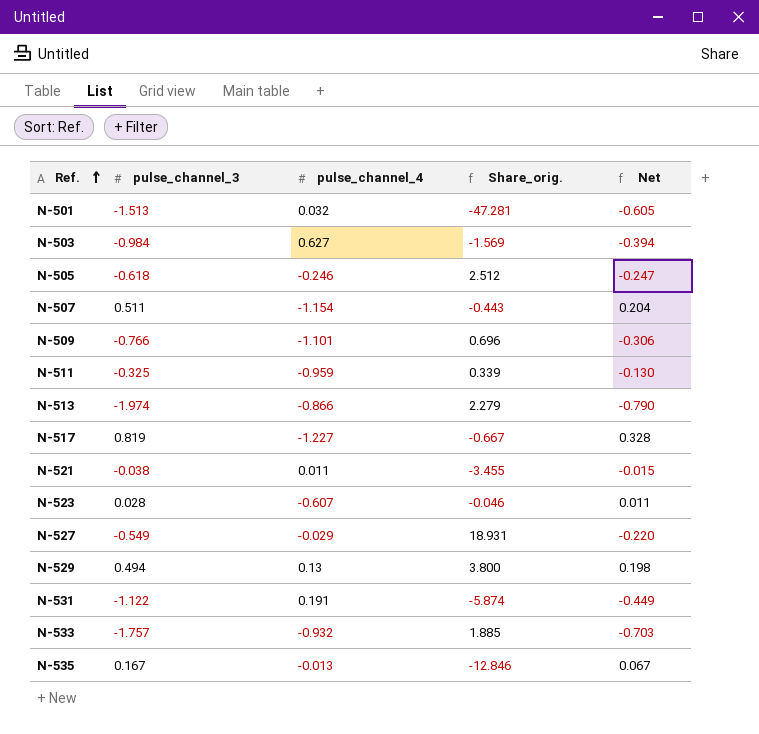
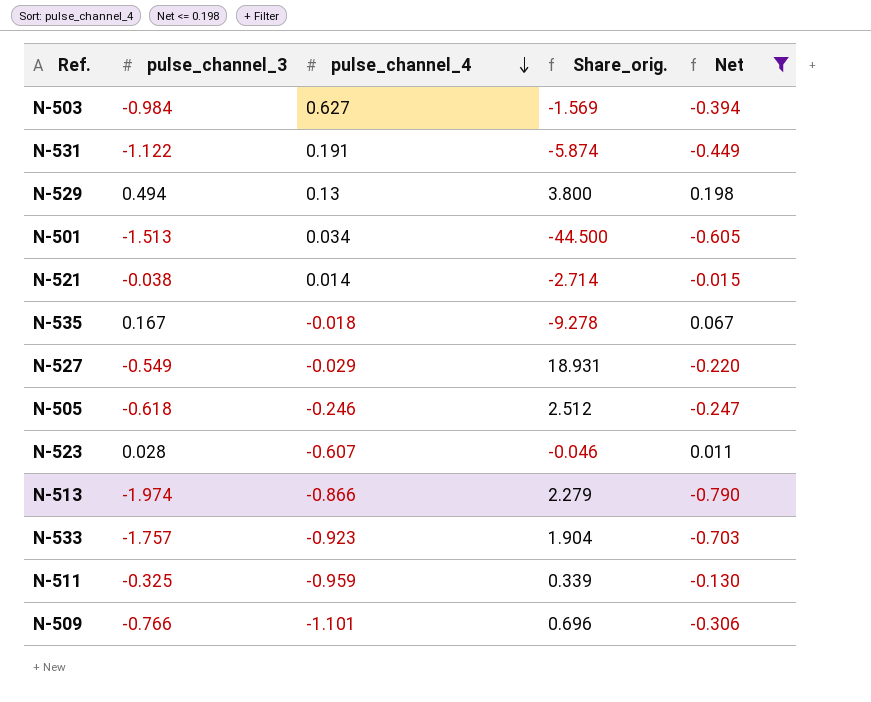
filter: none -> Net <= 0.198
row order: Ref. ascending -> pulse_channel_4 descending
N-501 | pulse_channel_4: 0.032 -> 0.034
N-501 | Share_orig.: -47.281 -> -44.500
N-521 | pulse_channel_4: 0.011 -> 0.014
N-521 | Share_orig.: -3.455 -> -2.714
N-535 | pulse_channel_4: -0.013 -> -0.018
N-535 | Share_orig.: -12.846 -> -9.278
N-533 | pulse_channel_4: -0.932 -> -0.923
N-533 | Share_orig.: 1.885 -> 1.904

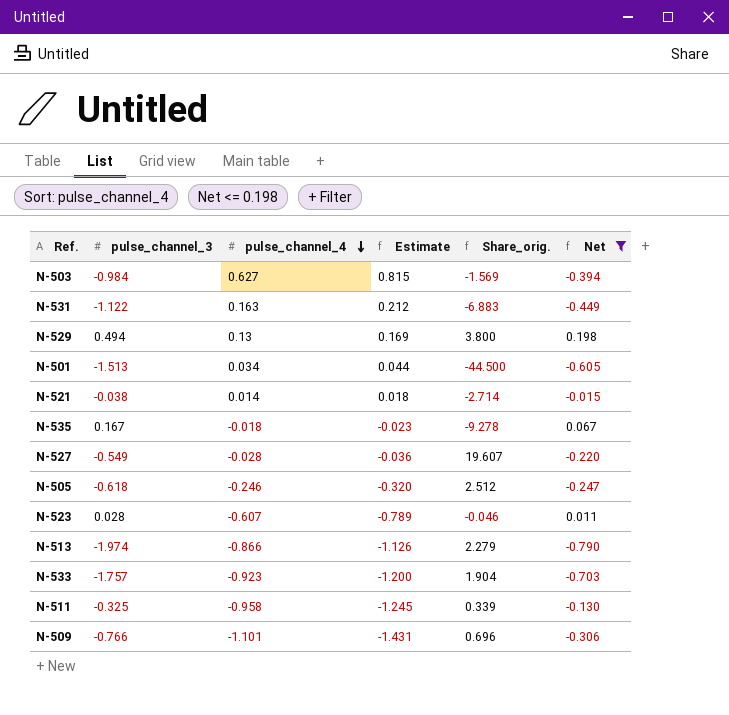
column Estimate | formula: none -> [pulse_channel_4] * 1.3
N-531 | pulse_channel_4: 0.191 -> 0.163
N-531 | Share_orig.: -5.874 -> -6.883
N-527 | pulse_channel_4: -0.029 -> -0.028
N-527 | Share_orig.: 18.931 -> 19.607
N-511 | pulse_channel_4: -0.959 -> -0.958

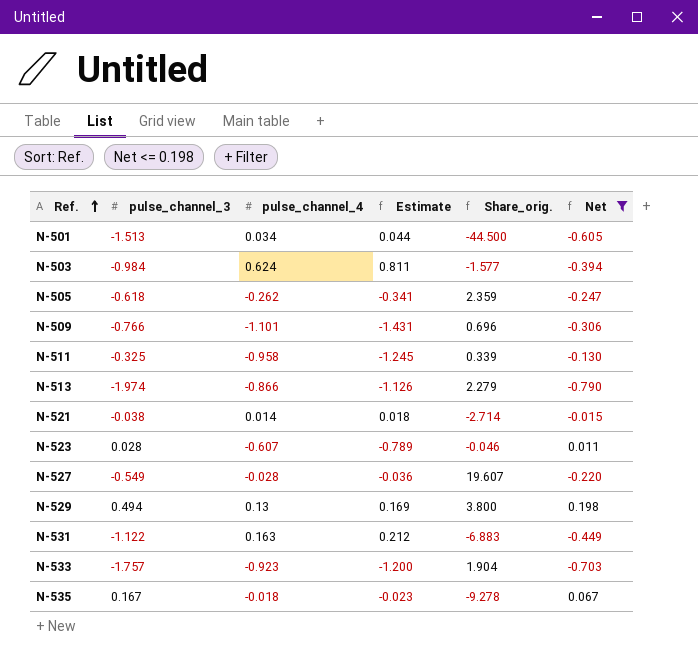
row order: pulse_channel_4 descending -> Ref. ascending
N-503 | pulse_channel_4: 0.627 -> 0.624
N-503 | Estimate: 0.815 -> 0.811
N-503 | Share_orig.: -1.569 -> -1.577
N-505 | pulse_channel_4: -0.246 -> -0.262
N-505 | Estimate: -0.320 -> -0.341
N-505 | Share_orig.: 2.512 -> 2.359

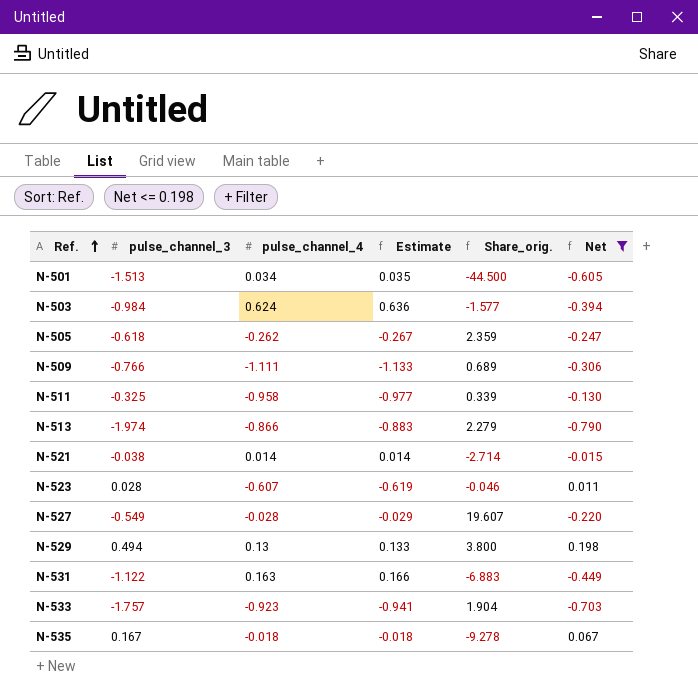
column Estimate | formula: [pulse_channel_4] * 1.3 -> [pulse_channel_4] * 1.02
N-509 | pulse_channel_4: -1.101 -> -1.111
N-509 | Share_orig.: 0.696 -> 0.689

